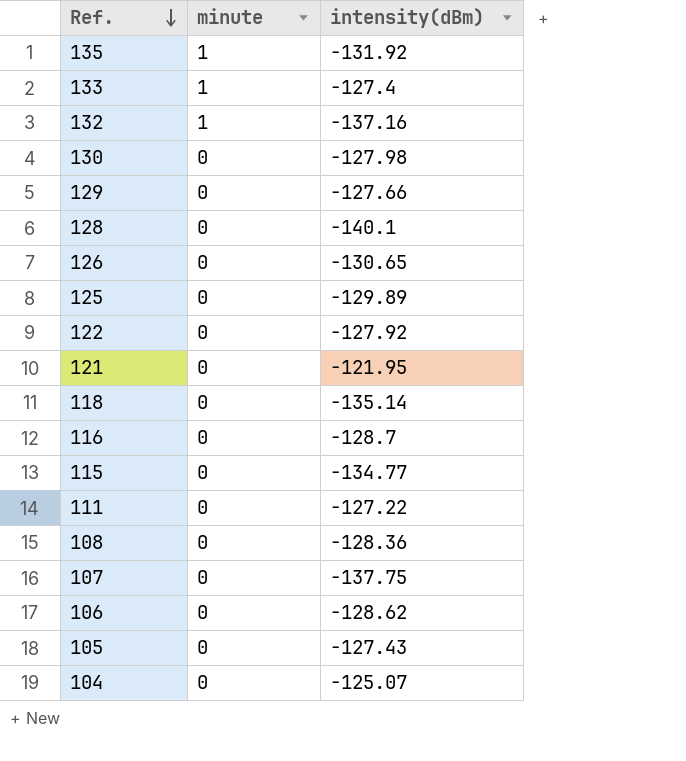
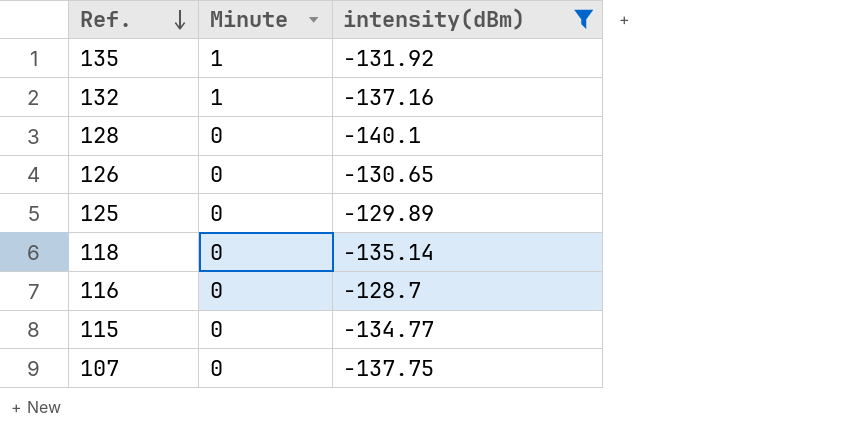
filter: none -> intensity(dBm) <= -128.7
column name: minute -> Minute

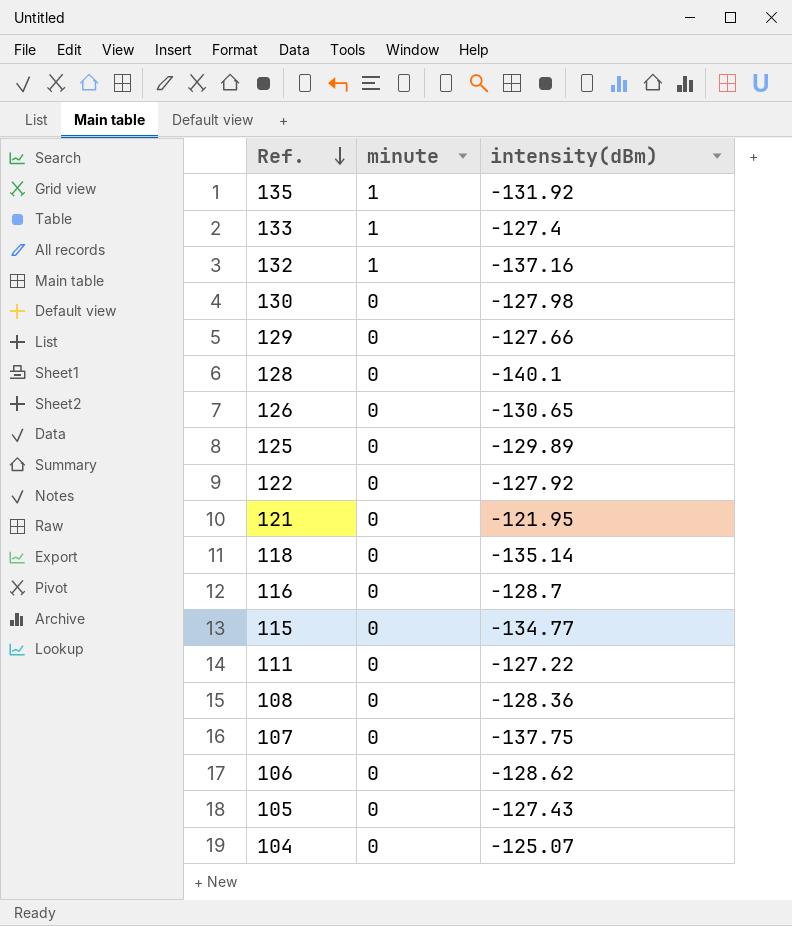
filter: intensity(dBm) <= -128.7 -> none
column name: Minute -> minute

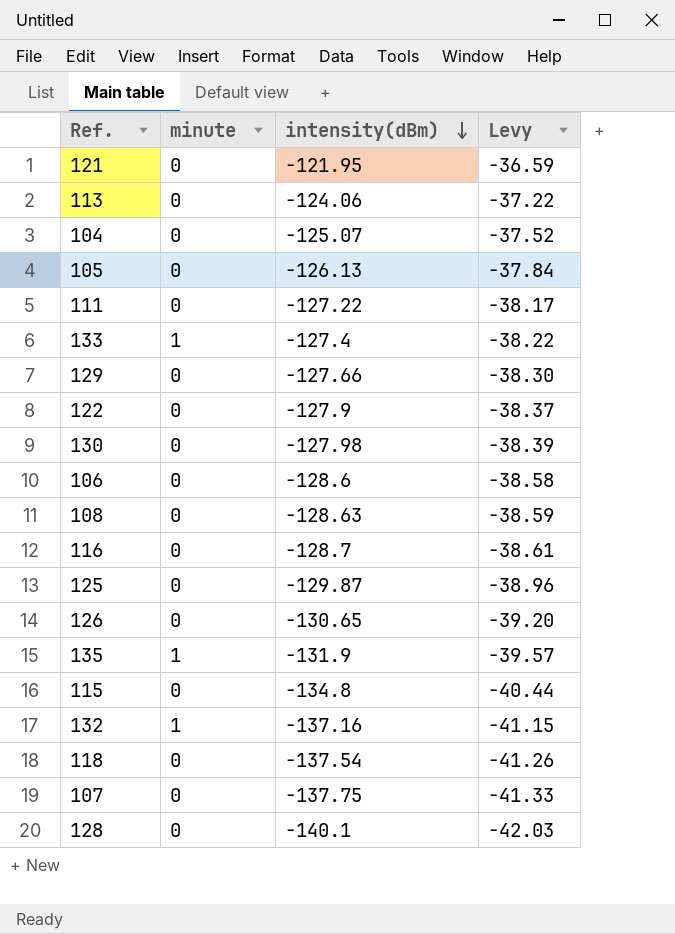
row order: Ref. descending -> intensity(dBm) descending
column Levy | formula: none -> [intensity(dBm)] * 0.3
row 113: none -> 0 | -124.06 | -37.22
105 | intensity(dBm): -127.43 -> -126.13
122 | intensity(dBm): -127.92 -> -127.9
106 | intensity(dBm): -128.62 -> -128.6
108 | intensity(dBm): -128.36 -> -128.63
125 | intensity(dBm): -129.89 -> -129.87
135 | intensity(dBm): -131.92 -> -131.9
115 | intensity(dBm): -134.77 -> -134.8
118 | intensity(dBm): -135.14 -> -137.54

